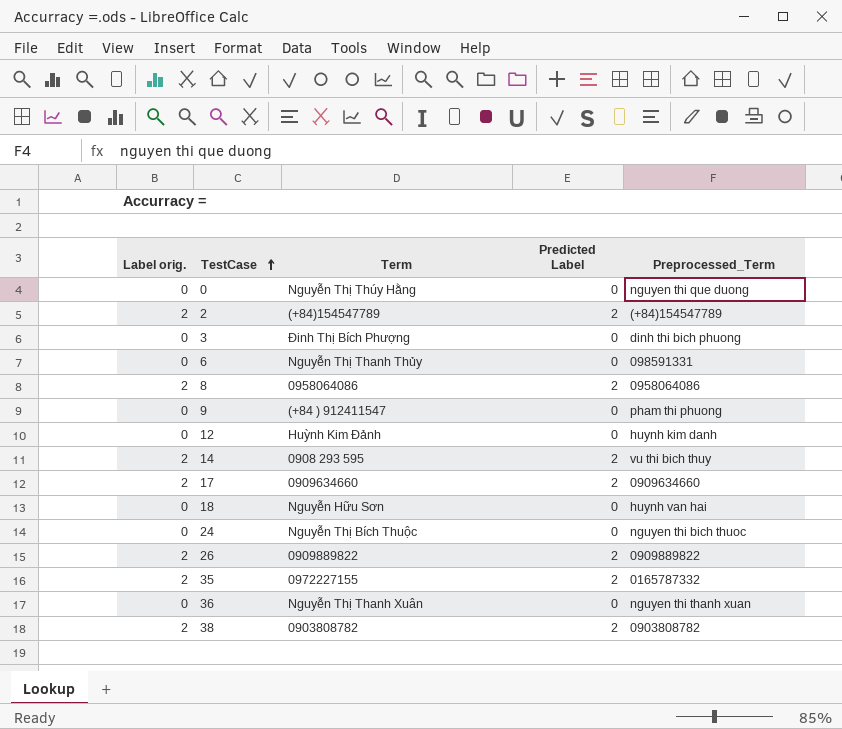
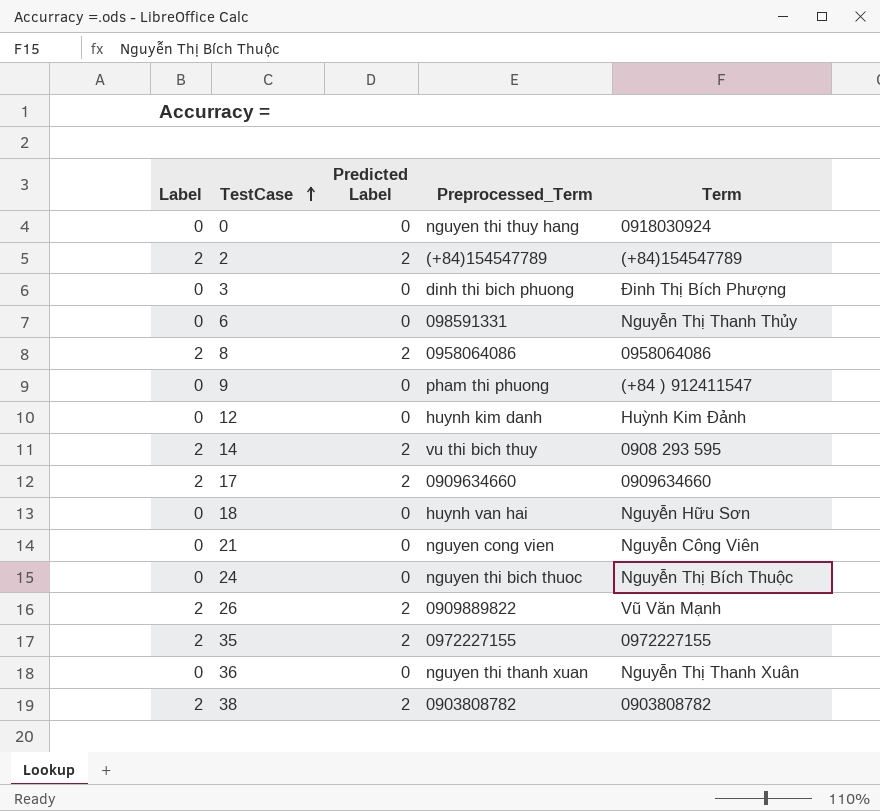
column name: Label orig. -> Label
column Term | position: 3 -> 5
0 | Preprocessed_Term: nguyen thi que duong -> nguyen thi thuy hang
0 | Term: Nguyễn Thị Thúy Hằng -> 0918030924
row 21: none -> 0 | 0 | nguyen cong vien | Nguyễn Công Viên
26 | Term: 0909889822 -> Vũ Văn Mạnh
35 | Preprocessed_Term: 0165787332 -> 0972227155

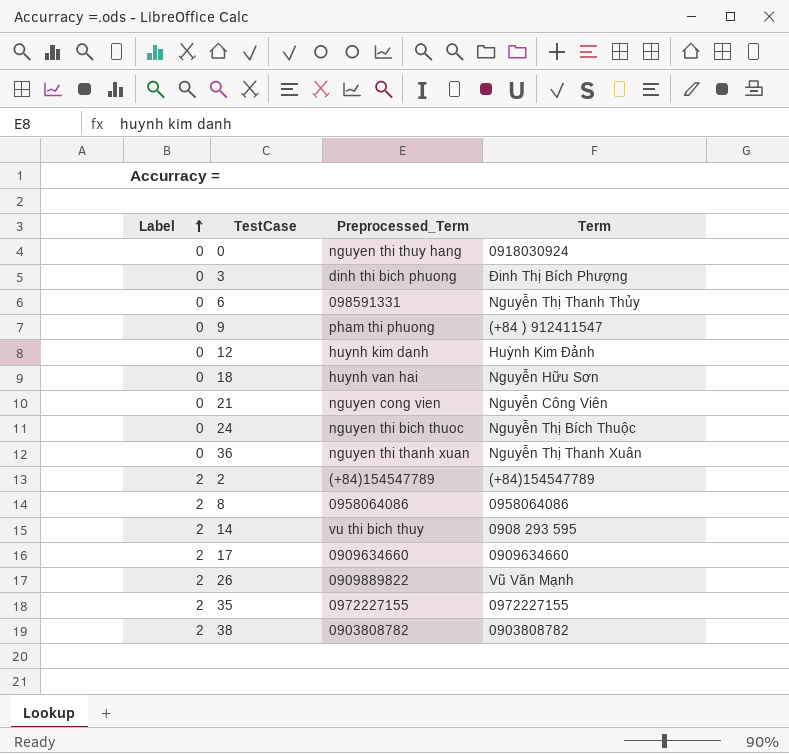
row order: TestCase ascending -> Label ascending
column Predicted Label | position: 3 -> none

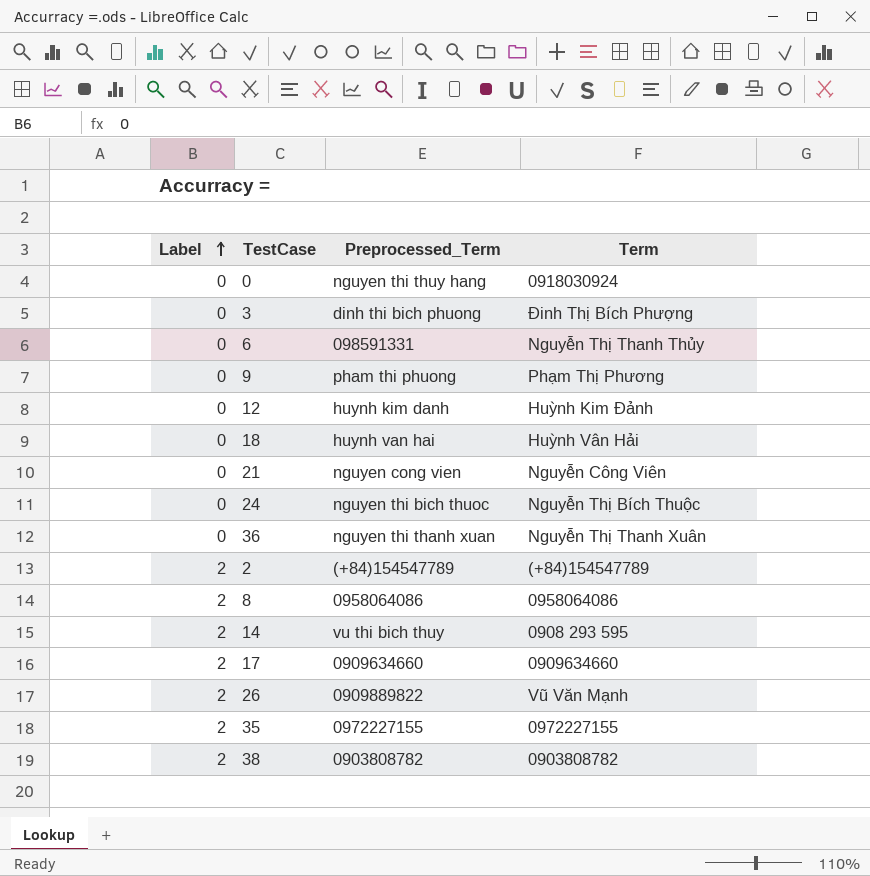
9 | Term: (+84 ) 912411547 -> Phạm Thị Phương
18 | Term: Nguyễn Hữu Sơn -> Huỳnh Vân Hải

